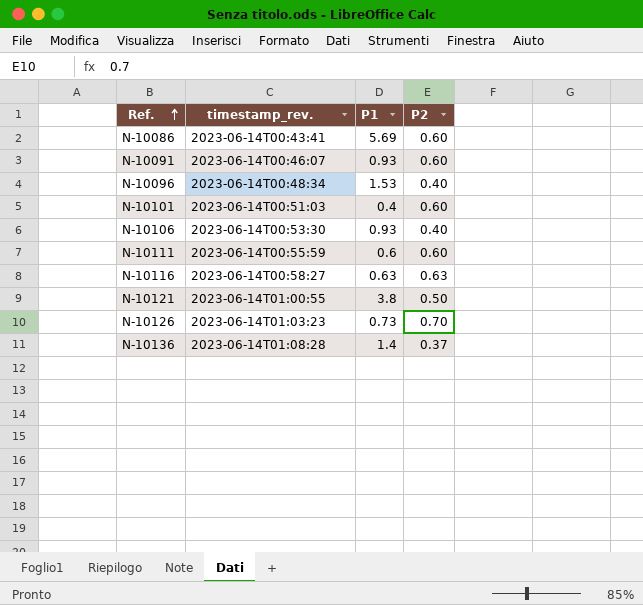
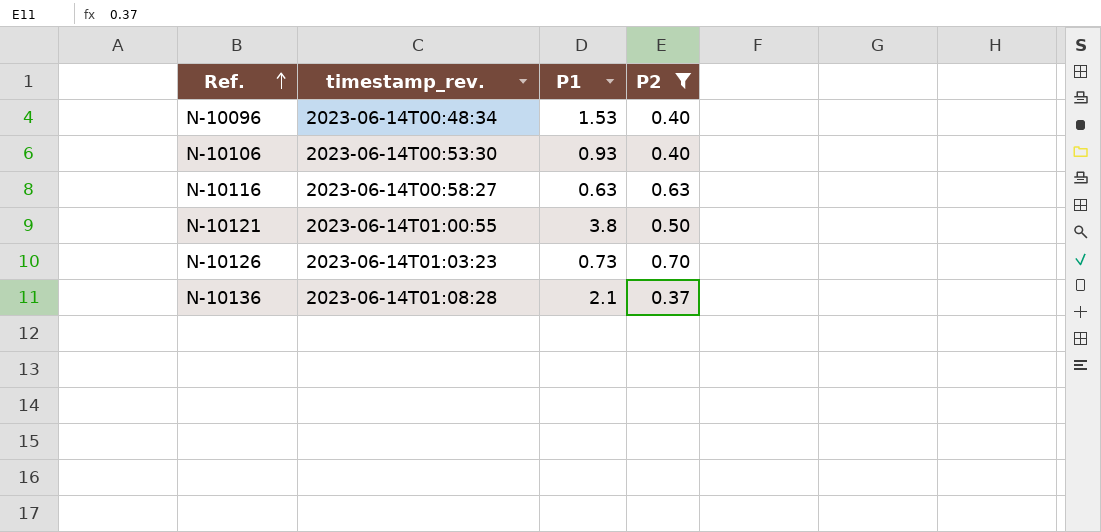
filter: none -> P2 != 0.60
N-10136 | P1: 1.4 -> 2.1

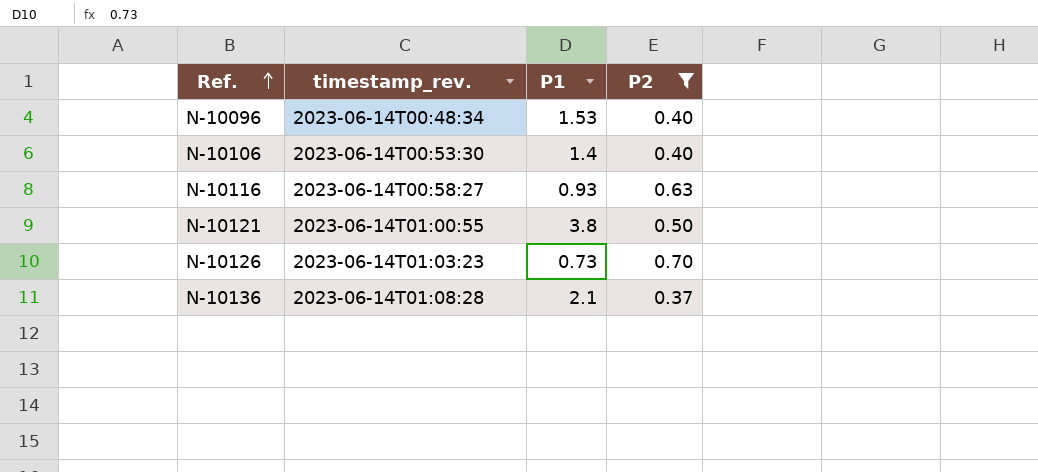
N-10106 | P1: 0.93 -> 1.4
N-10116 | P1: 0.63 -> 0.93

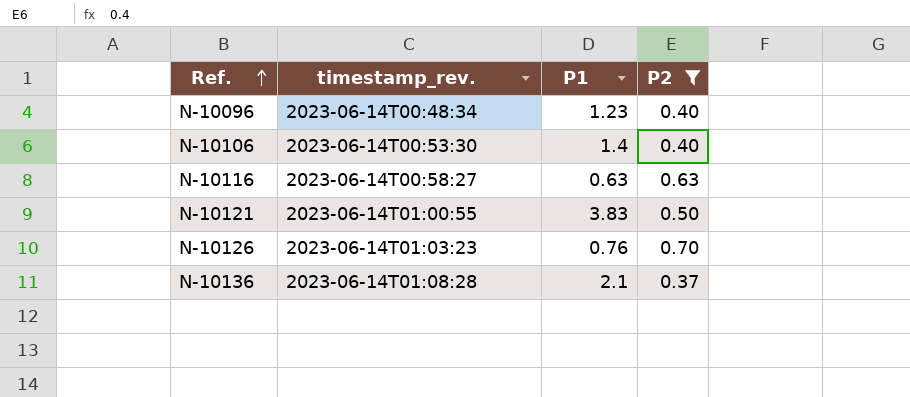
N-10096 | P1: 1.53 -> 1.23
N-10116 | P1: 0.93 -> 0.63
N-10121 | P1: 3.8 -> 3.83
N-10126 | P1: 0.73 -> 0.76

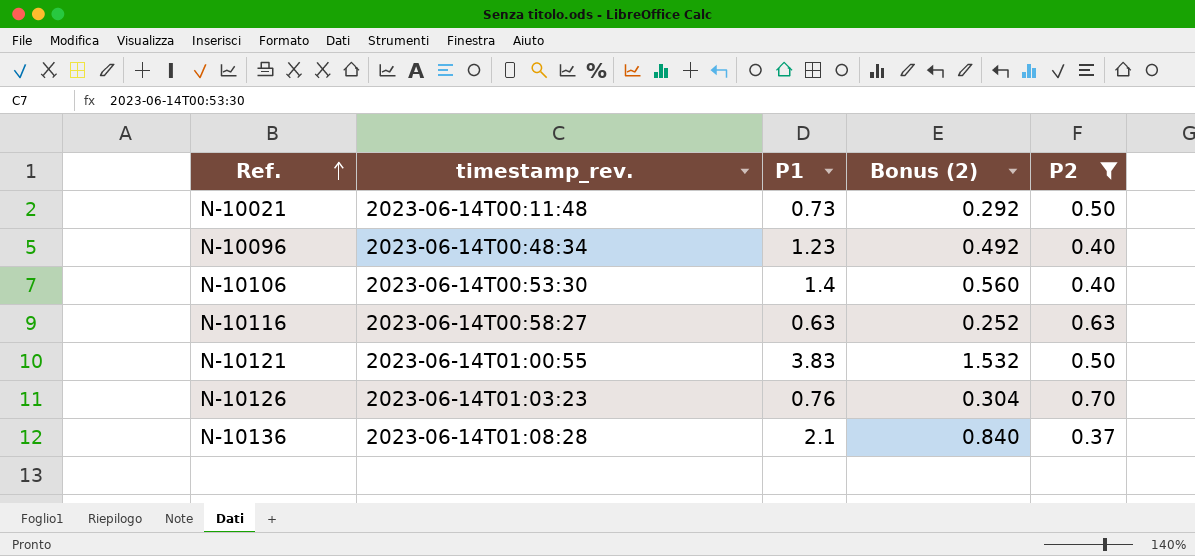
column Bonus (2) | formula: none -> [P1] * 0.4
row N-10021: none -> 2023-06-14T00:11:48 | 0.73 | 0.292 | 0.50

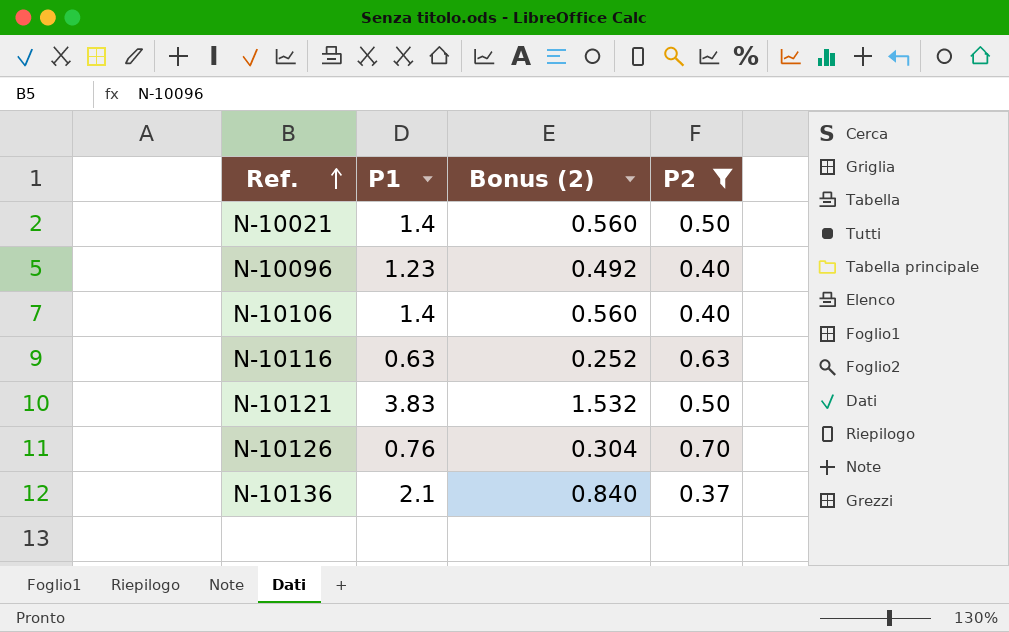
column timestamp_rev. | position: 2 -> none
N-10021 | P1: 0.73 -> 1.4
N-10021 | Bonus (2): 0.292 -> 0.560

